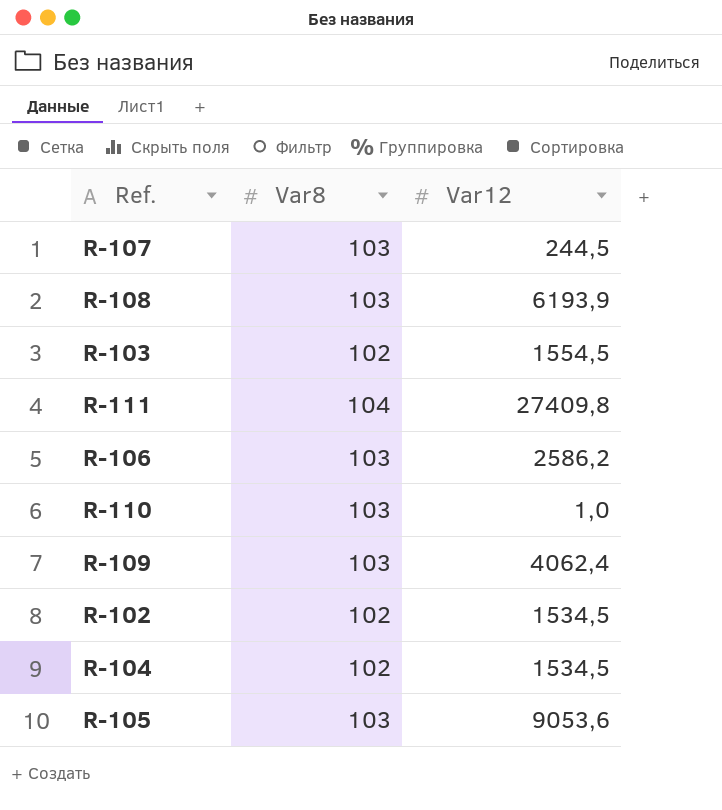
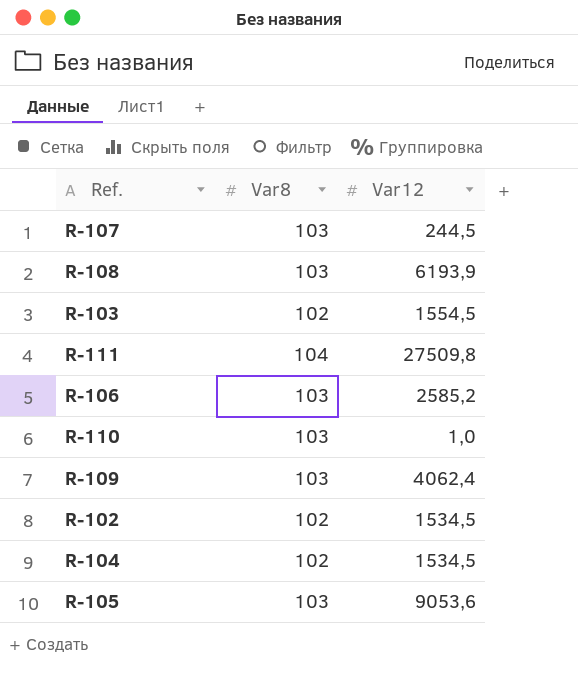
R-111 | Var12: 27409,8 -> 27509,8
R-106 | Var12: 2586,2 -> 2585,2

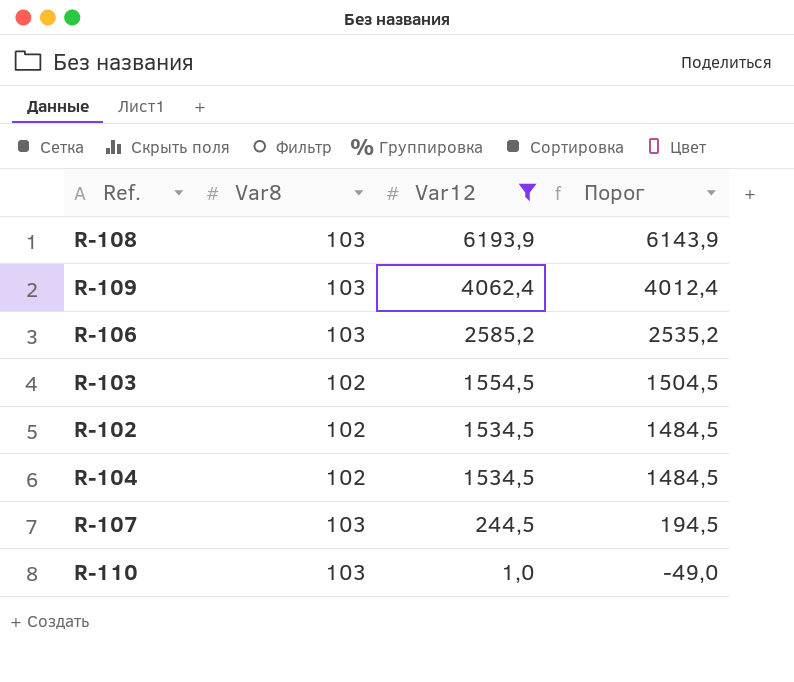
filter: none -> Var12 <= 6193,9
row order: none -> Var12 descending
column Порог | formula: none -> [Var12] - 50

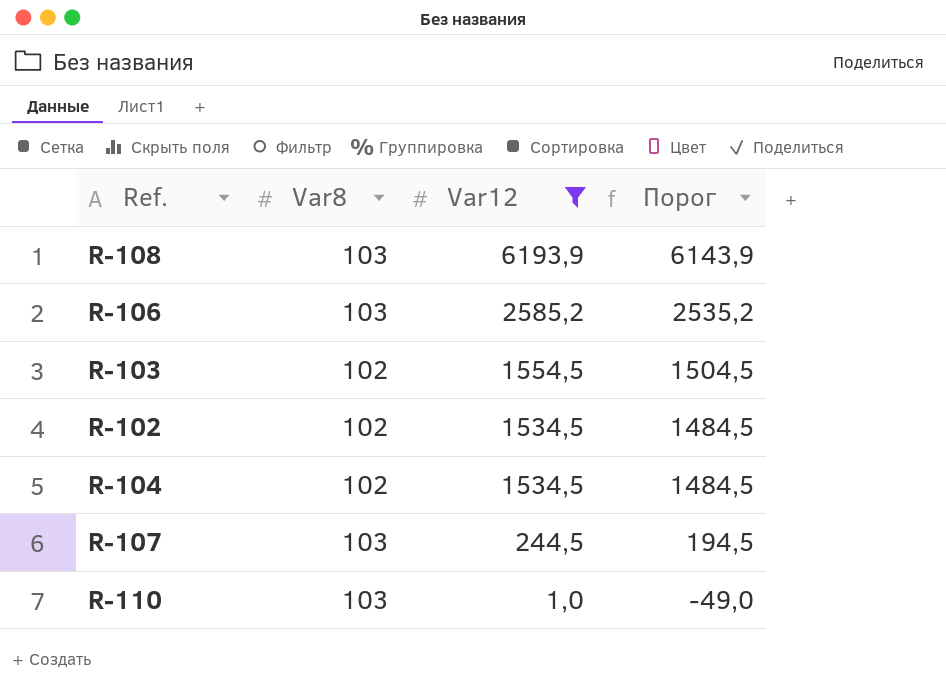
row R-109: 103 | 4062,4 | 4012,4 -> none

